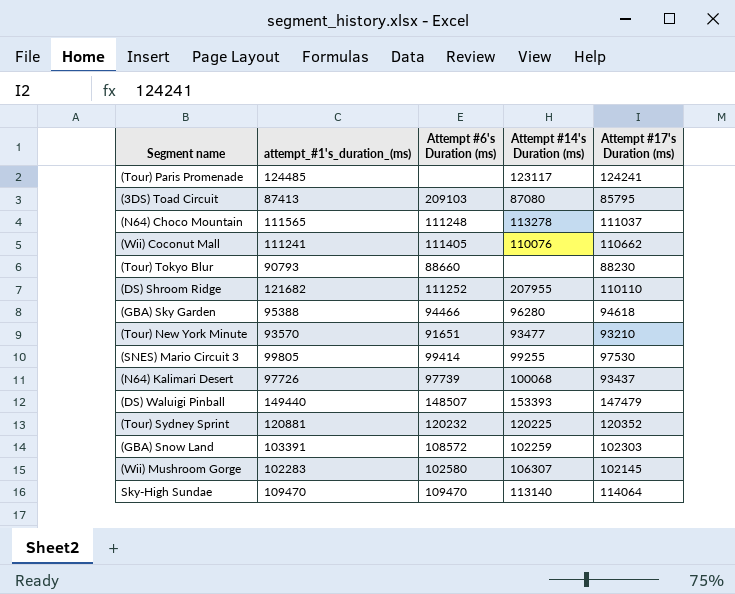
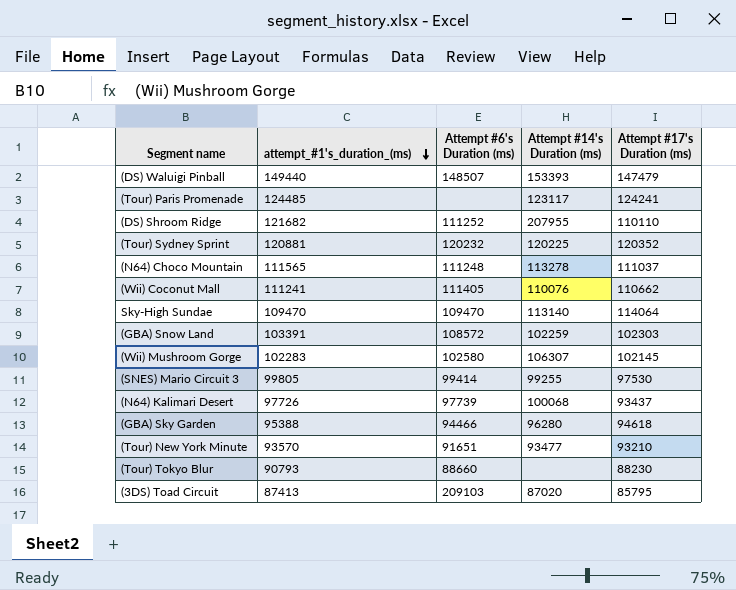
row order: none -> attempt_#1's_duration_(ms) descending
(3DS) Toad Circuit | Attempt #14's Duration (ms): 87080 -> 87020

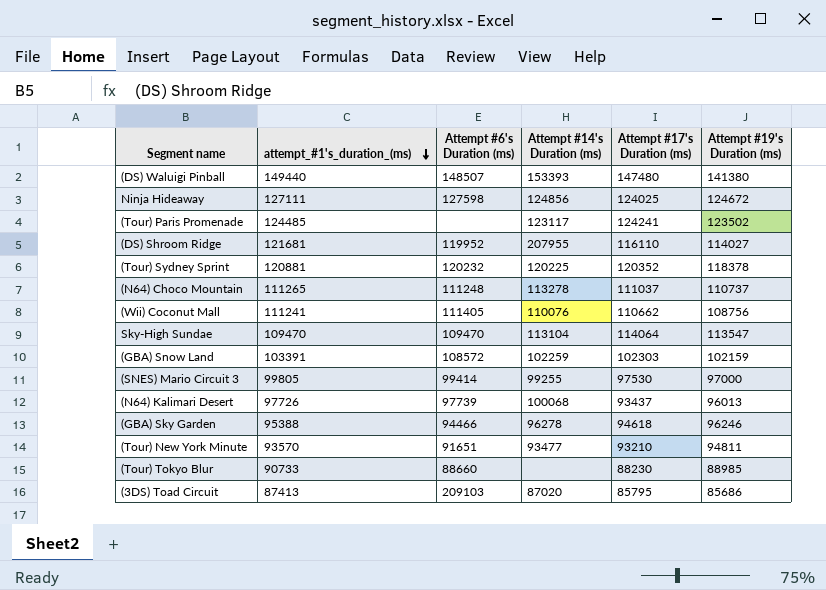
column Attempt #19's Duration (ms) | position: none -> 6
row (Wii) Mushroom Gorge: 102283 | 102580 | 106307 | 102145 -> none
(DS) Waluigi Pinball | Attempt #17's Duration (ms): 147479 -> 147480
row Ninja Hideaway: none -> 127111 | 127598 | 124856 | 124025 | 124672
(DS) Shroom Ridge | attempt_#1's_duration_(ms): 121682 -> 121681
(DS) Shroom Ridge | Attempt #6's Duration (ms): 111252 -> 119952
(DS) Shroom Ridge | Attempt #17's Duration (ms): 110110 -> 116110
(N64) Choco Mountain | attempt_#1's_duration_(ms): 111565 -> 111265
Sky-High Sundae | Attempt #14's Duration (ms): 113140 -> 113104
(GBA) Sky Garden | Attempt #14's Duration (ms): 96280 -> 96278
(Tour) Tokyo Blur | attempt_#1's_duration_(ms): 90793 -> 90733

